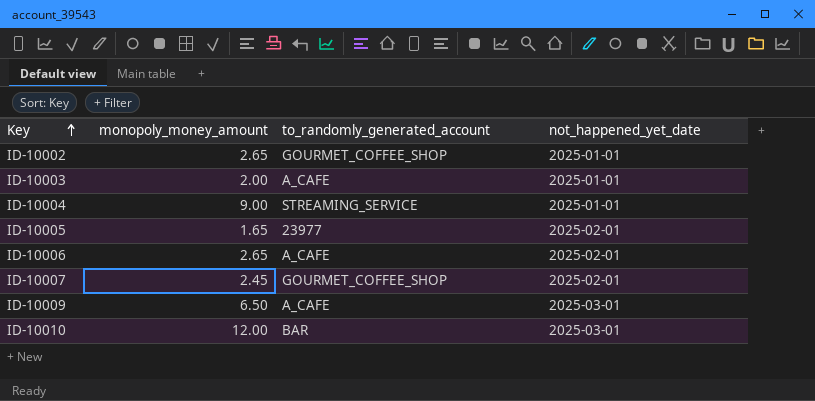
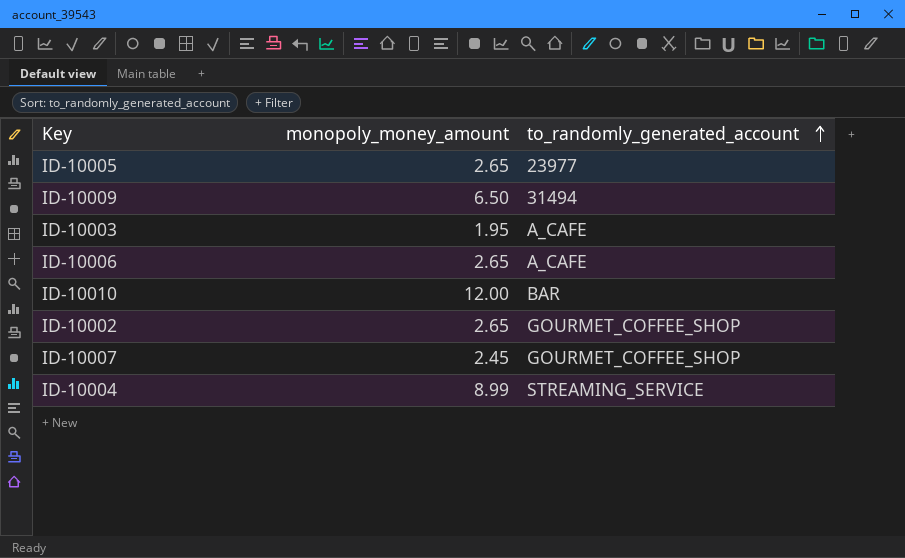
row order: Key ascending -> to_randomly_generated_account ascending
column not_happened_yet_date | position: 4 -> none
ID-10005 | monopoly_money_amount: 1.65 -> 2.65
ID-10009 | to_randomly_generated_account: A_CAFE -> 31494
ID-10003 | monopoly_money_amount: 2.00 -> 1.95
ID-10004 | monopoly_money_amount: 9.00 -> 8.99

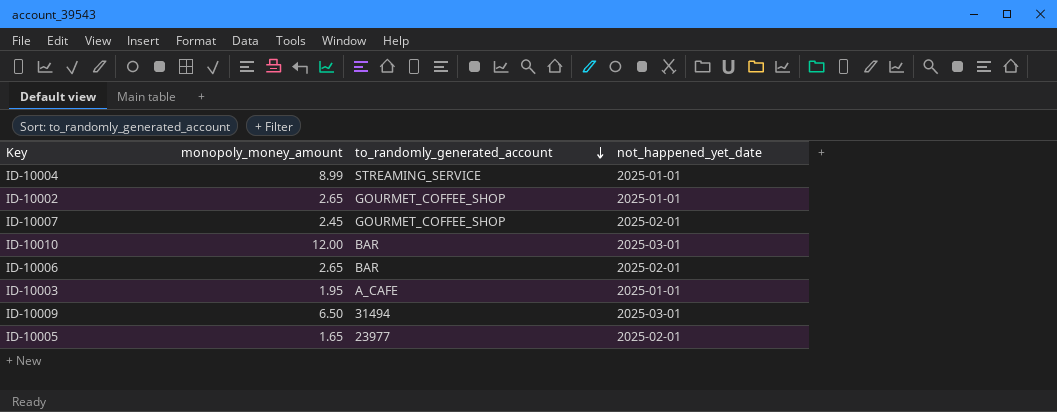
row order: to_randomly_generated_account ascending -> to_randomly_generated_account descending
column not_happened_yet_date | position: none -> 4
ID-10006 | to_randomly_generated_account: A_CAFE -> BAR
ID-10005 | monopoly_money_amount: 2.65 -> 1.65

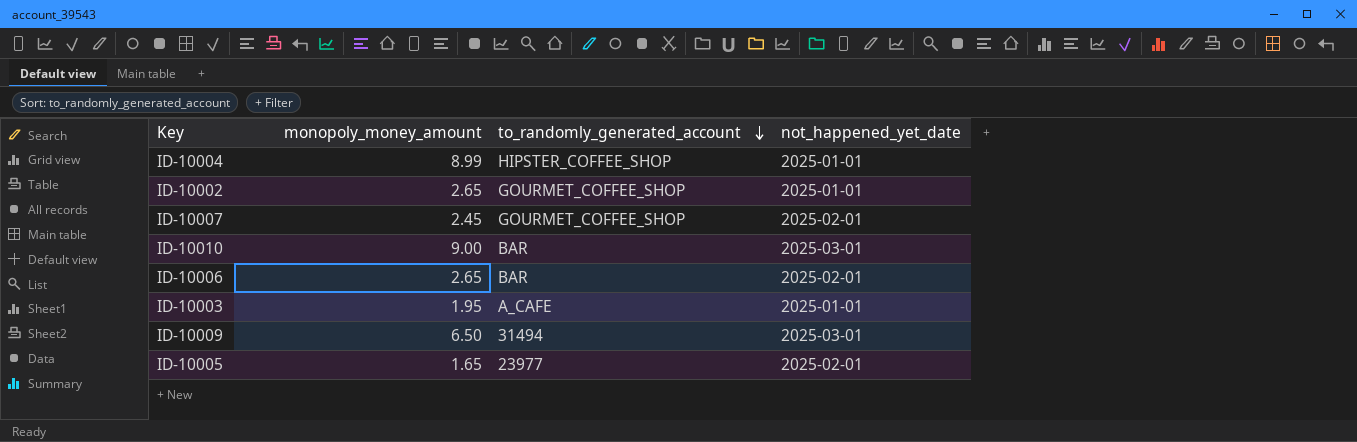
ID-10004 | to_randomly_generated_account: STREAMING_SERVICE -> HIPSTER_COFFEE_SHOP
ID-10010 | monopoly_money_amount: 12.00 -> 9.00

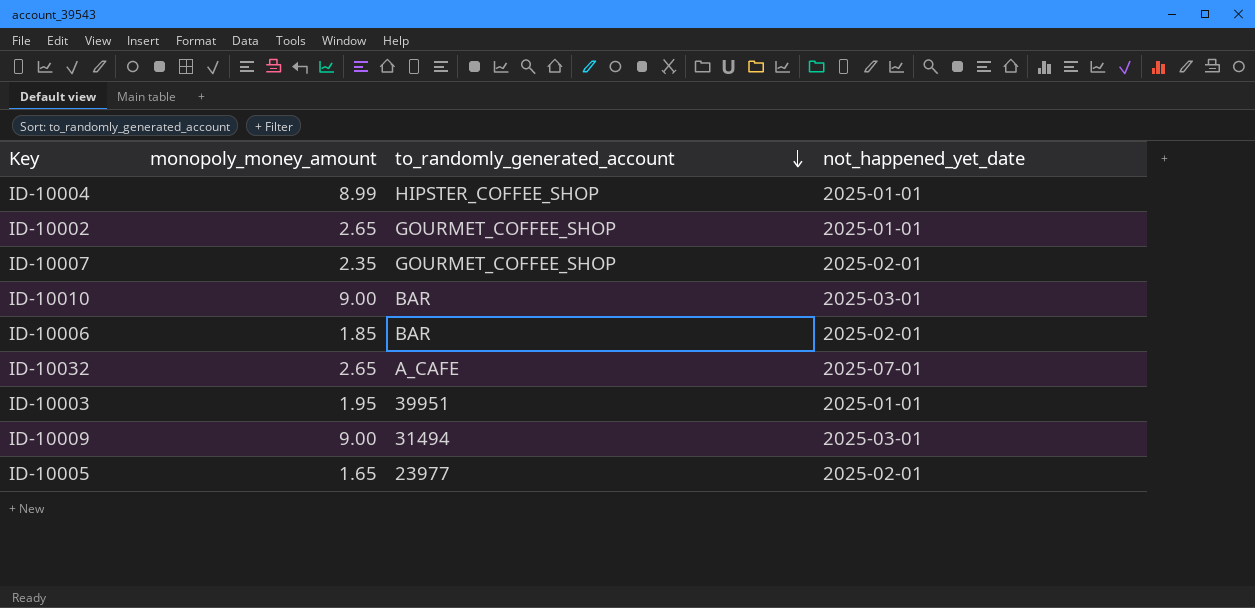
ID-10007 | monopoly_money_amount: 2.45 -> 2.35
ID-10006 | monopoly_money_amount: 2.65 -> 1.85
row ID-10032: none -> 2.65 | A_CAFE | 2025-07-01
ID-10003 | to_randomly_generated_account: A_CAFE -> 39951
ID-10009 | monopoly_money_amount: 6.50 -> 9.00

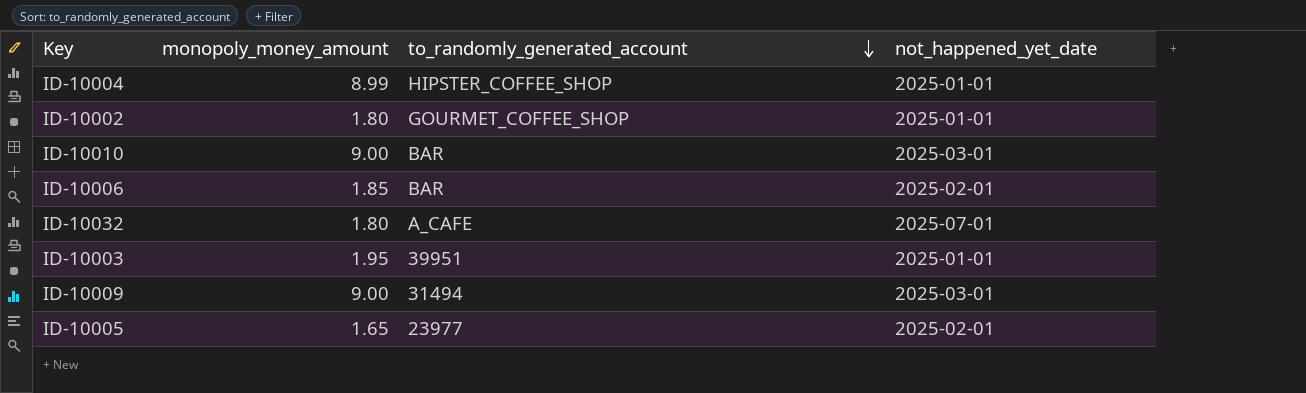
row ID-10007: 2.35 | GOURMET_COFFEE_SHOP | 2025-02-01 -> none
ID-10002 | monopoly_money_amount: 2.65 -> 1.80
ID-10032 | monopoly_money_amount: 2.65 -> 1.80

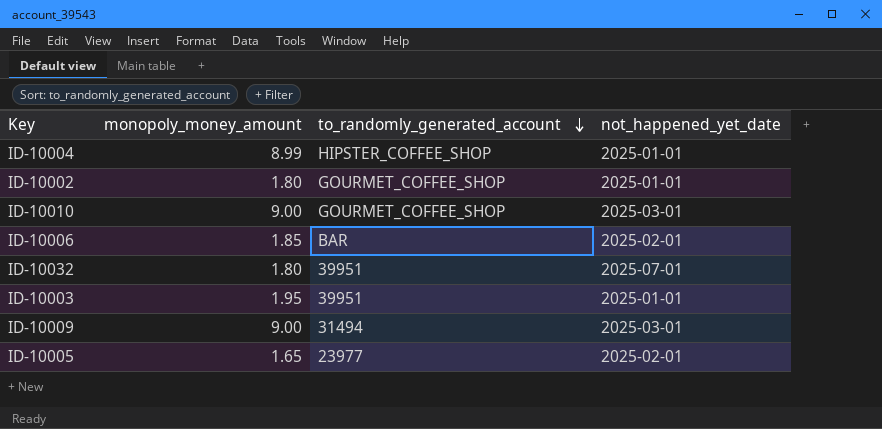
ID-10010 | to_randomly_generated_account: BAR -> GOURMET_COFFEE_SHOP
ID-10032 | to_randomly_generated_account: A_CAFE -> 39951

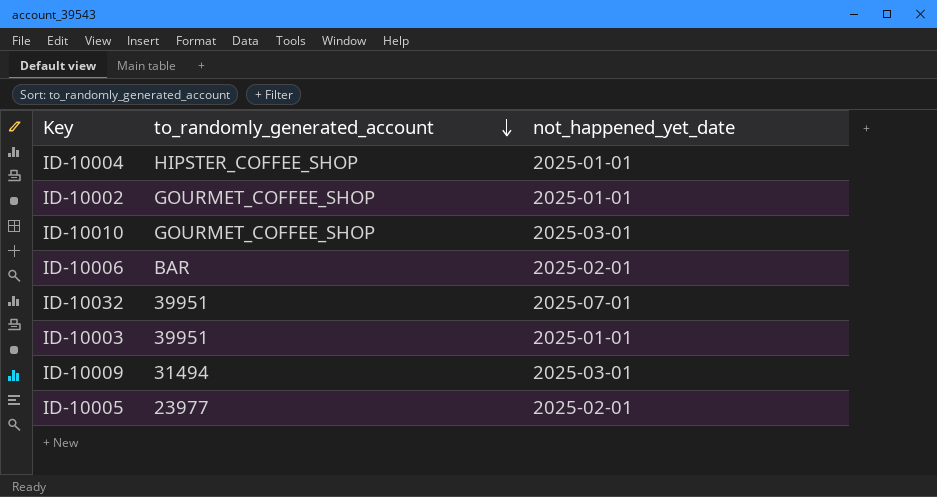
column monopoly_money_amount | position: 2 -> none

